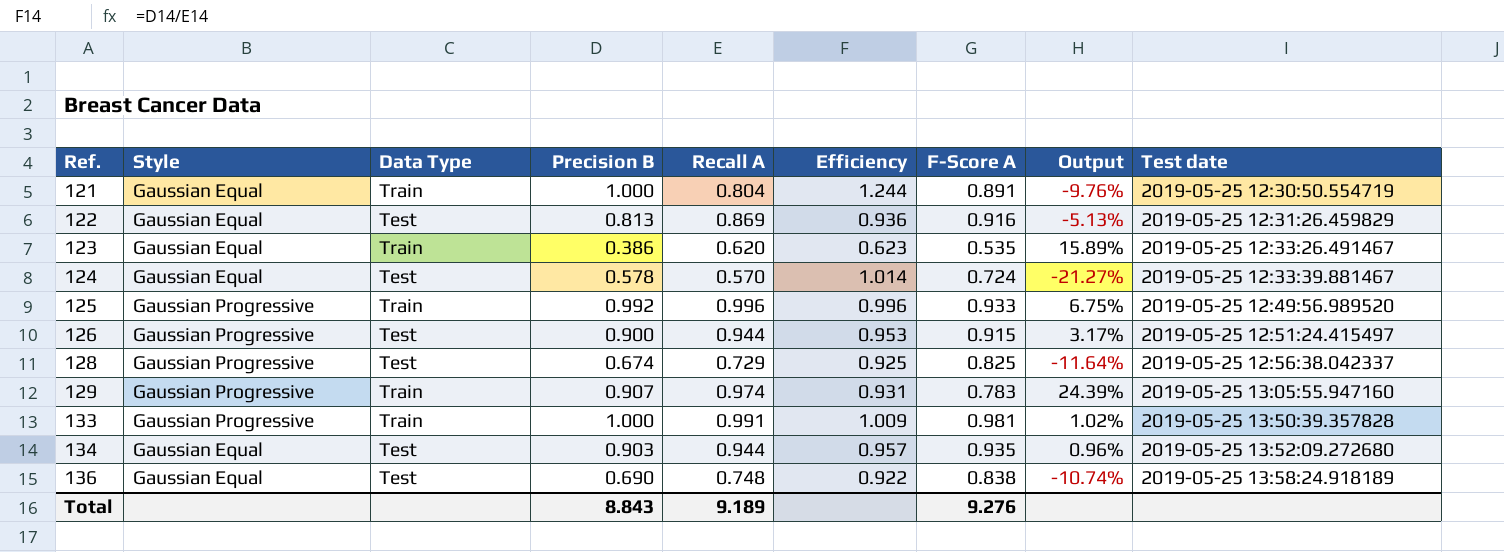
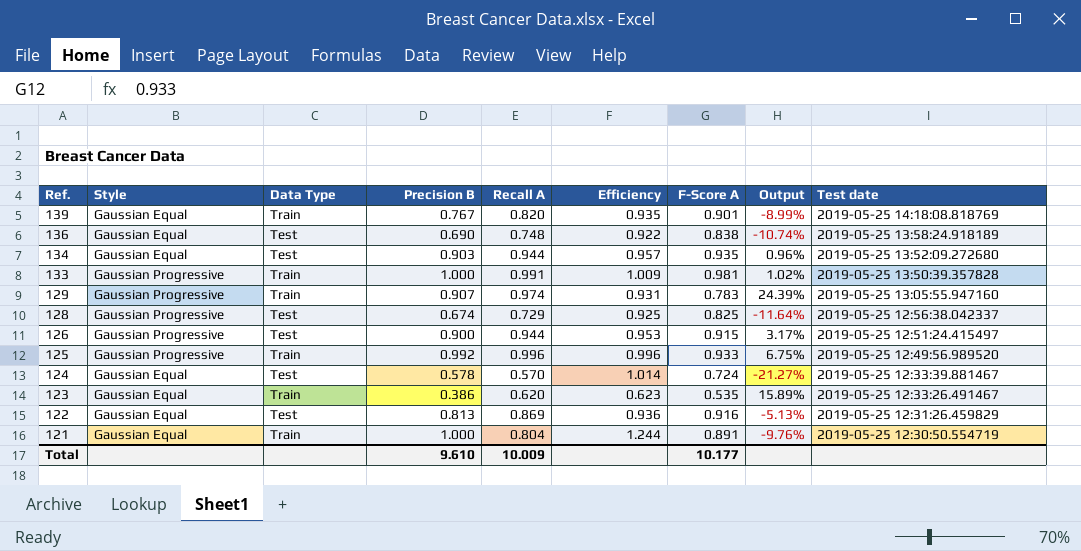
row order: Ref. ascending -> Ref. descending
row 139: none -> Gaussian Equal | Train | 0.767 | 0.820 | 0.935 | 0.901 | -8.99% | 2019-05-25 14:18:08.818769
Total | Precision B: 8.843 -> 9.610
Total | Recall A: 9.189 -> 10.009
Total | F-Score A: 9.276 -> 10.177

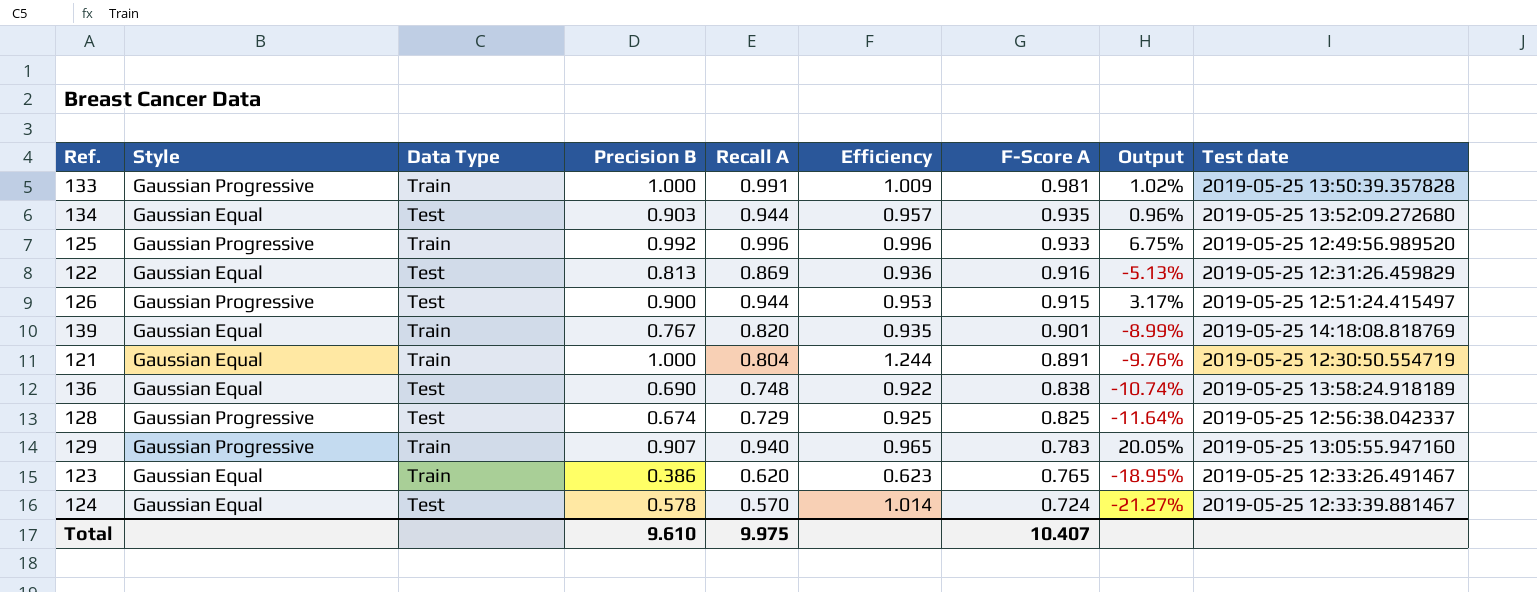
row order: Ref. descending -> F-Score A descending
129 | Recall A: 0.974 -> 0.940
129 | Efficiency: 0.931 -> 0.965
129 | Output: 24.39% -> 20.05%
123 | F-Score A: 0.535 -> 0.765
123 | Output: 15.89% -> -18.95%
Total | Recall A: 10.009 -> 9.975
Total | F-Score A: 10.177 -> 10.407

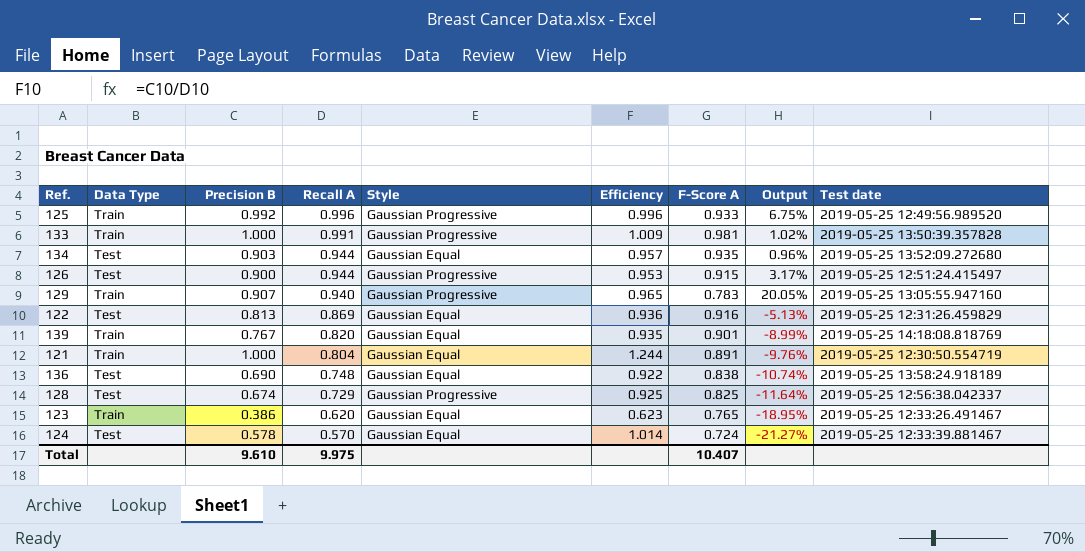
row order: F-Score A descending -> Recall A descending
column Style | position: 2 -> 5

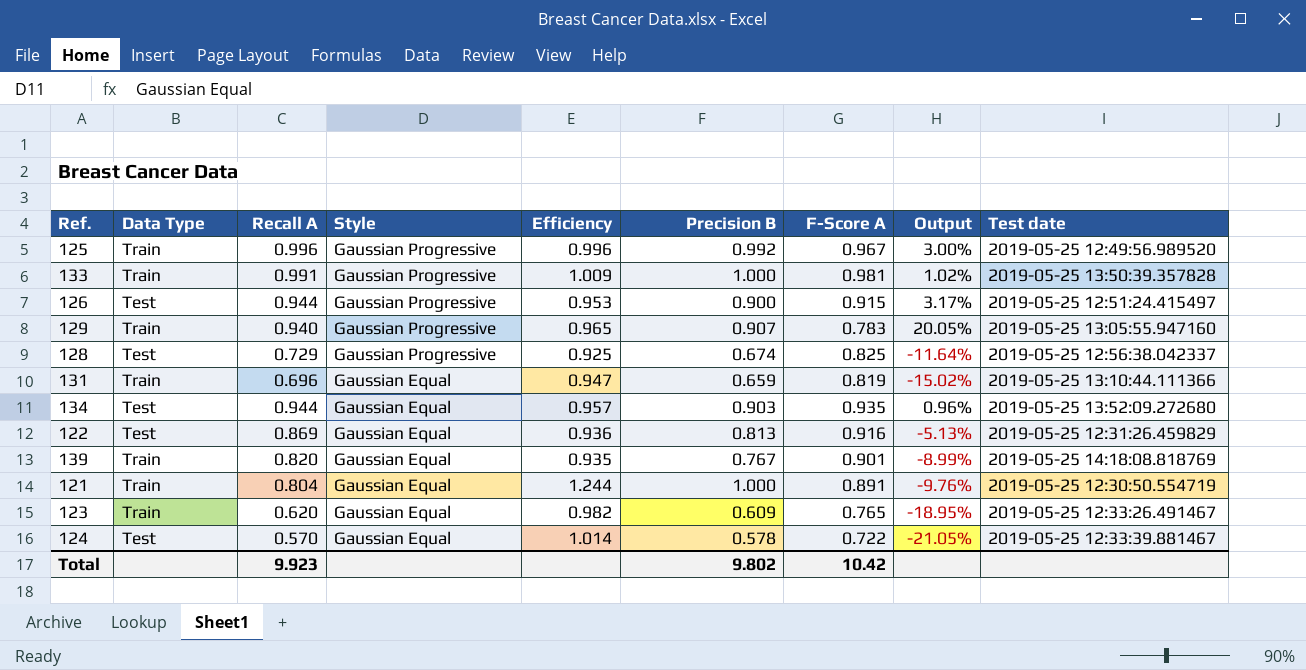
row order: Recall A descending -> Style descending
column Precision B | position: 3 -> 6
row 136: Test | 0.690 | 0.748 | Gaussian Equal | 0.922 | 0.838 | -10.74% | 2019-05-25 13:58:24.918189 -> none
125 | F-Score A: 0.933 -> 0.967
125 | Output: 6.75% -> 3.00%
row 131: none -> Train | 0.696 | Gaussian Equal | 0.947 | 0.659 | 0.819 | -15.02% | 2019-05-25 13:10:44.111366
123 | Efficiency: 0.623 -> 0.982
123 | Precision B: 0.386 -> 0.609
124 | F-Score A: 0.724 -> 0.722
124 | Output: -21.27% -> -21.05%
Total | Recall A: 9.975 -> 9.923
Total | Precision B: 9.610 -> 9.802
Total | F-Score A: 10.407 -> 10.42

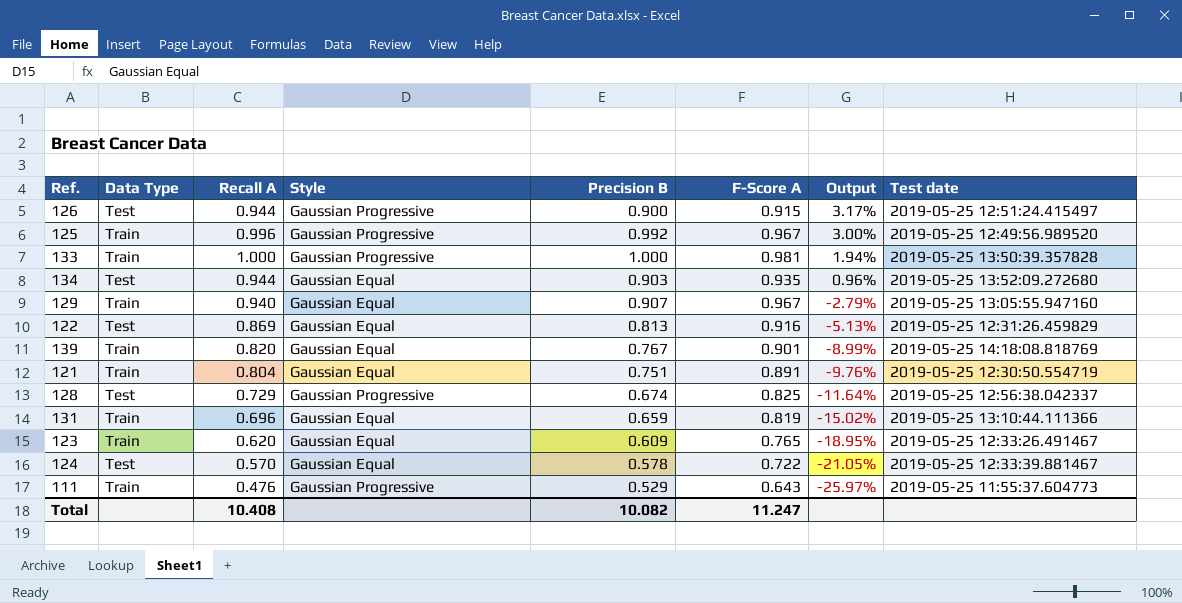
row order: Style descending -> Output descending
column Efficiency | formula: [Precision B] / [Recall A] -> none
133 | Recall A: 0.991 -> 1.000
133 | Output: 1.02% -> 1.94%
129 | Style: Gaussian Progressive -> Gaussian Equal
129 | F-Score A: 0.783 -> 0.967
129 | Output: 20.05% -> -2.79%
121 | Precision B: 1.000 -> 0.751
row 111: none -> Train | 0.476 | Gaussian Progressive | 0.529 | 0.643 | -25.97% | 2019-05-25 11:55:37.604773
Total | Recall A: 9.923 -> 10.408
Total | Precision B: 9.802 -> 10.082
Total | F-Score A: 10.42 -> 11.247

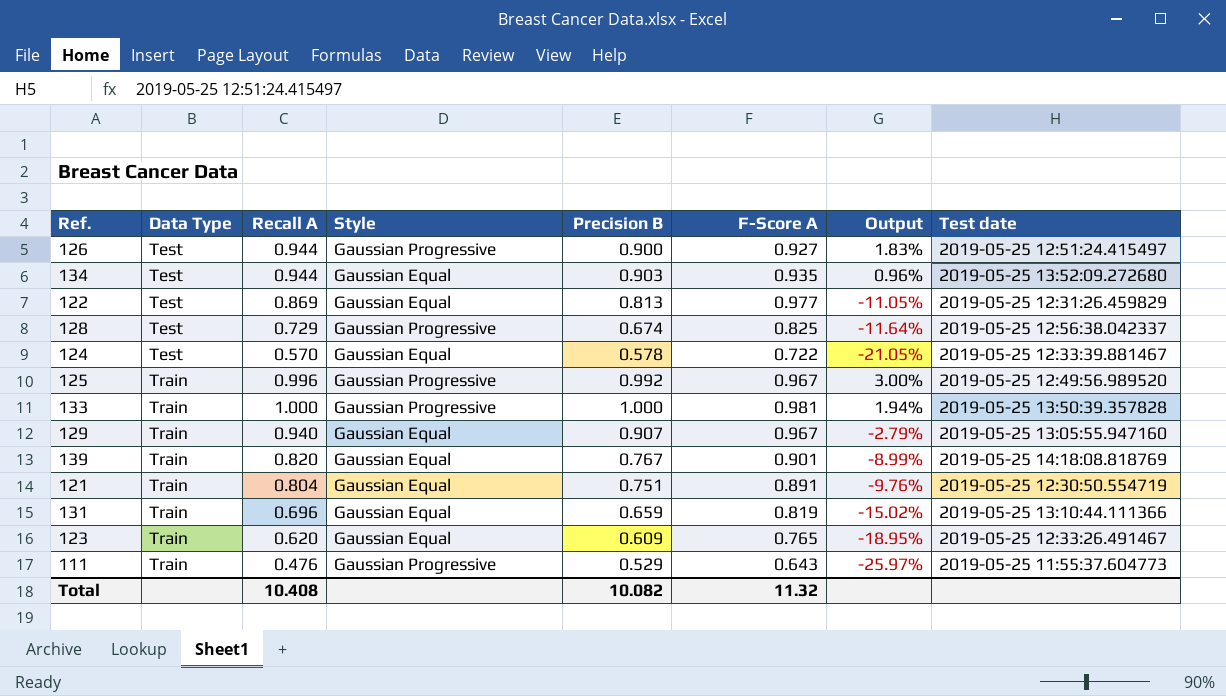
row order: Output descending -> Data Type ascending
126 | F-Score A: 0.915 -> 0.927
126 | Output: 3.17% -> 1.83%
122 | F-Score A: 0.916 -> 0.977
122 | Output: -5.13% -> -11.05%
Total | F-Score A: 11.247 -> 11.32

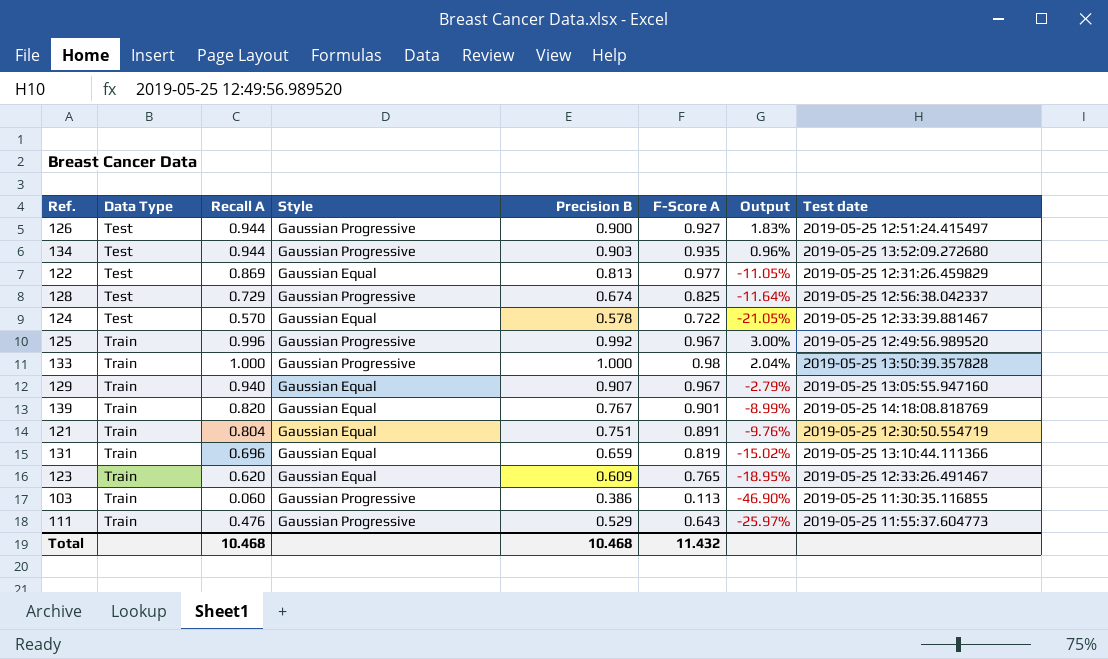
134 | Style: Gaussian Equal -> Gaussian Progressive
133 | F-Score A: 0.981 -> 0.98
133 | Output: 1.94% -> 2.04%
row 103: none -> Train | 0.060 | Gaussian Progressive | 0.386 | 0.113 | -46.90% | 2019-05-25 11:30:35.116855
Total | Recall A: 10.408 -> 10.468
Total | Precision B: 10.082 -> 10.468
Total | F-Score A: 11.32 -> 11.432

